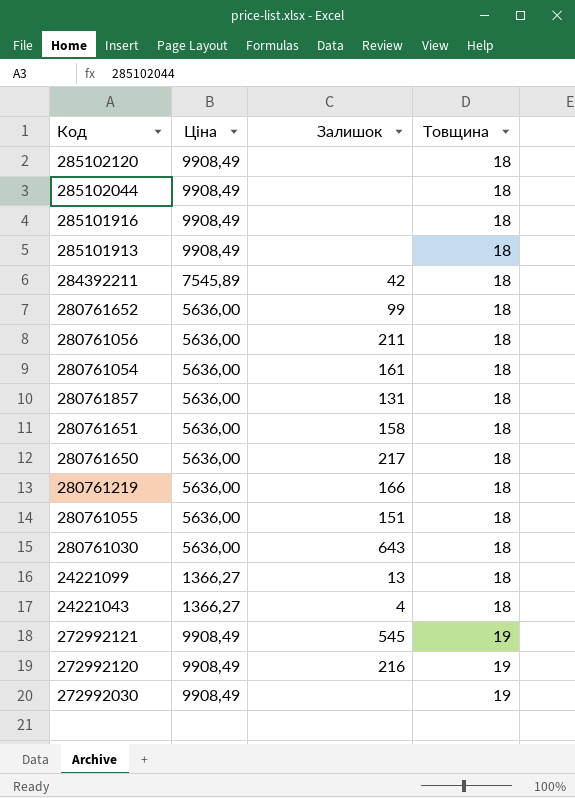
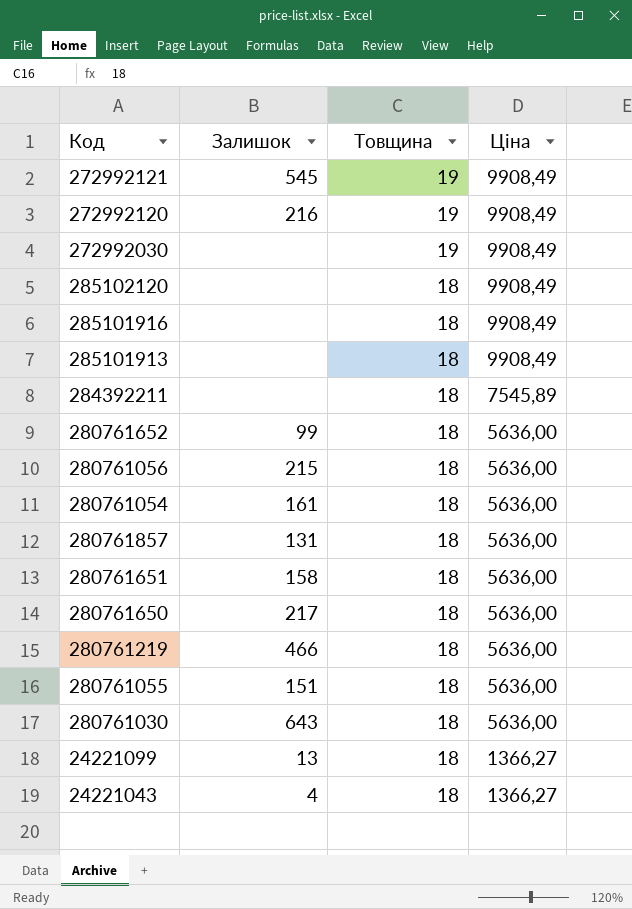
row order: Товщина ascending -> Товщина descending
column Ціна | position: 2 -> 4
row 285102044: 9908,49 | none | 18 -> none
284392211 | Залишок: 42 -> none
280761056 | Залишок: 211 -> 215
280761219 | Залишок: 166 -> 466

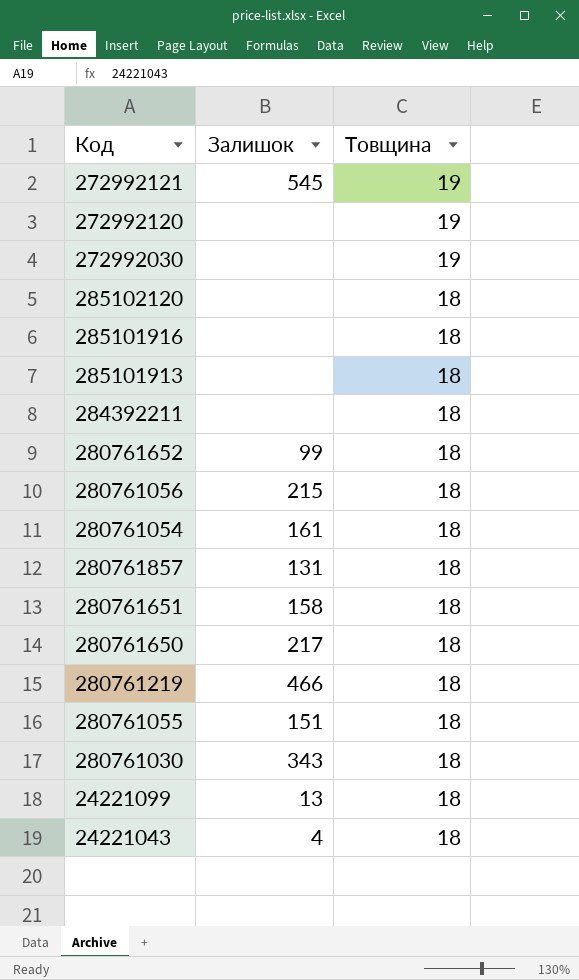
column Ціна | position: 4 -> none
272992120 | Залишок: 216 -> none
280761030 | Залишок: 643 -> 343

